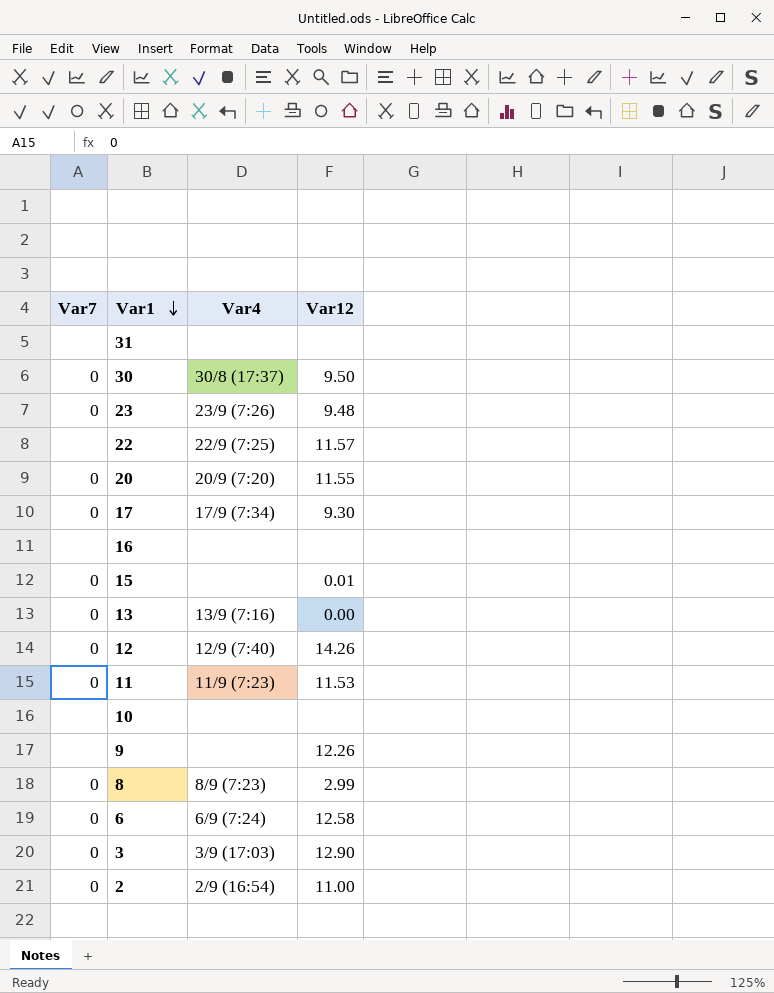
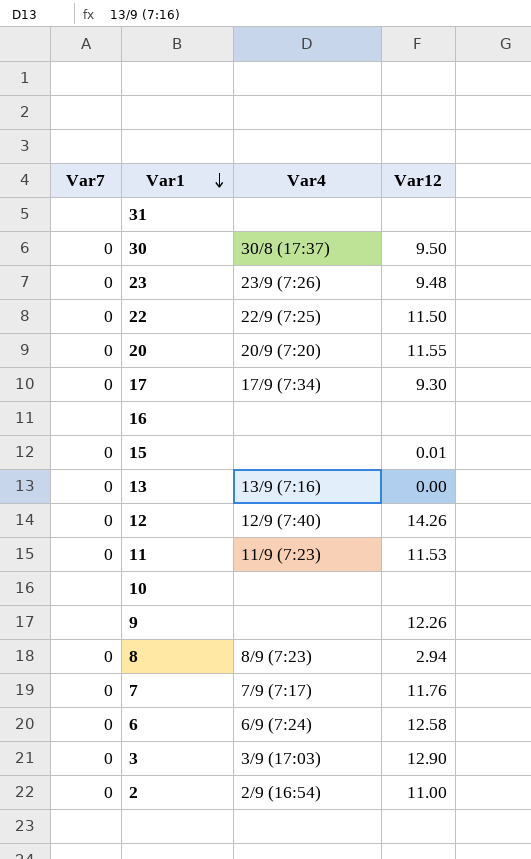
22 | Var7: none -> 0
22 | Var12: 11.57 -> 11.50
8 | Var12: 2.99 -> 2.94
row 7: none -> 0 | 7/9 (7:17) | 11.76

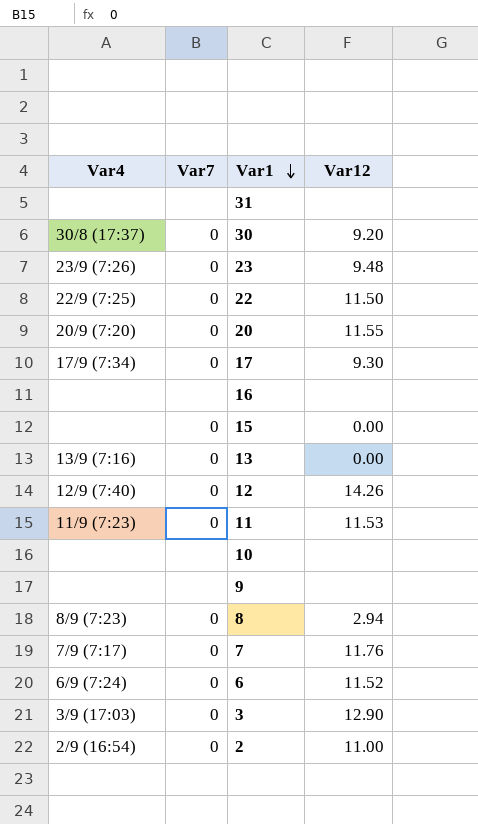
column Var4 | position: 3 -> 1
30 | Var12: 9.50 -> 9.20
15 | Var12: 0.01 -> 0.00
9 | Var12: 12.26 -> none
6 | Var12: 12.58 -> 11.52

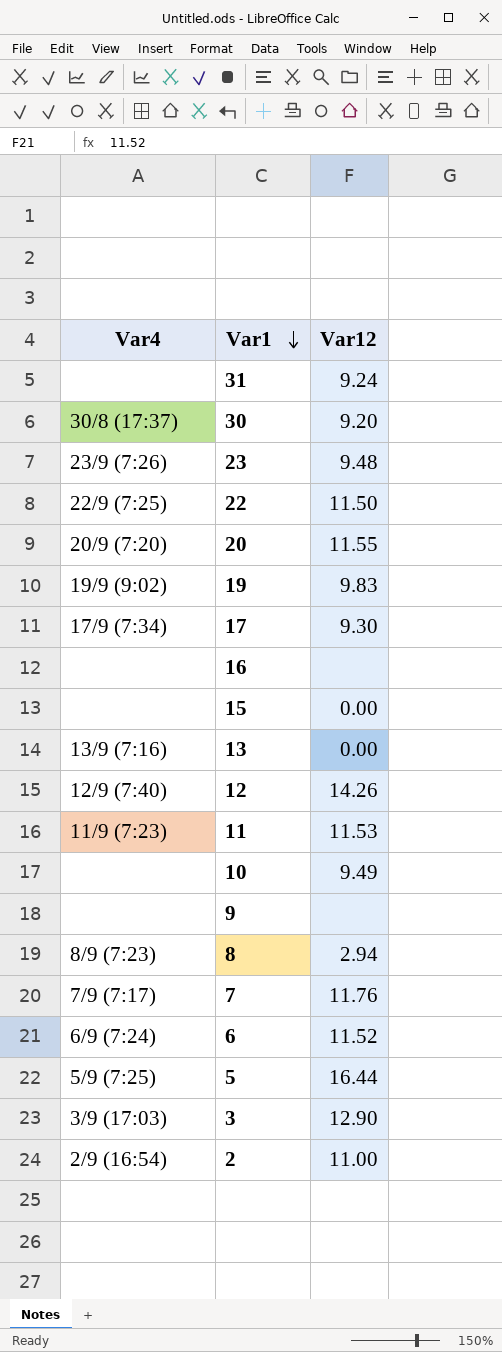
column Var7 | position: 2 -> none
31 | Var12: none -> 9.24
row 19: none -> 19/9 (9:02) | 9.83
10 | Var12: none -> 9.49
row 5: none -> 5/9 (7:25) | 16.44

